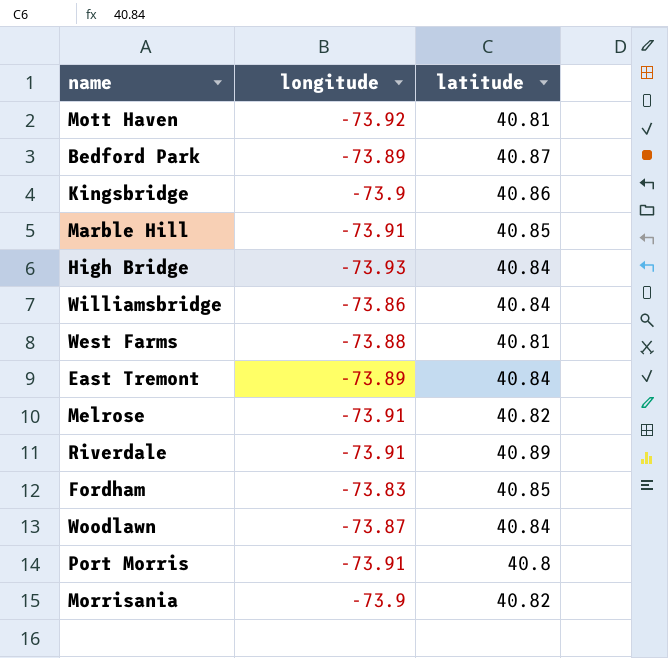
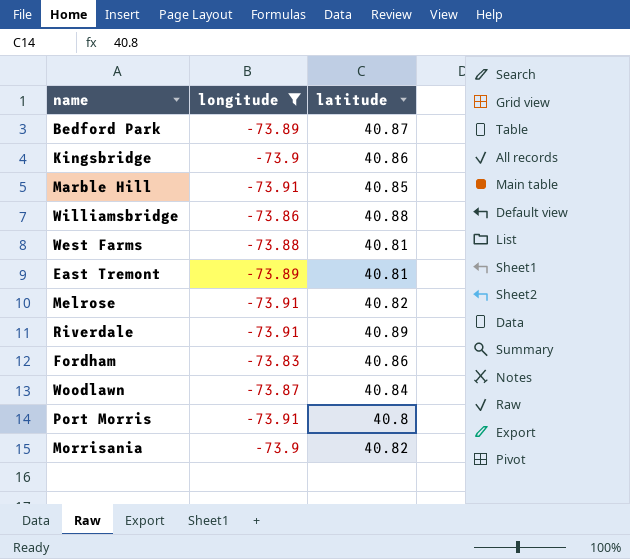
filter: none -> longitude >= -73.91
Williamsbridge | latitude: 40.84 -> 40.88
East Tremont | latitude: 40.84 -> 40.81
Fordham | latitude: 40.85 -> 40.86

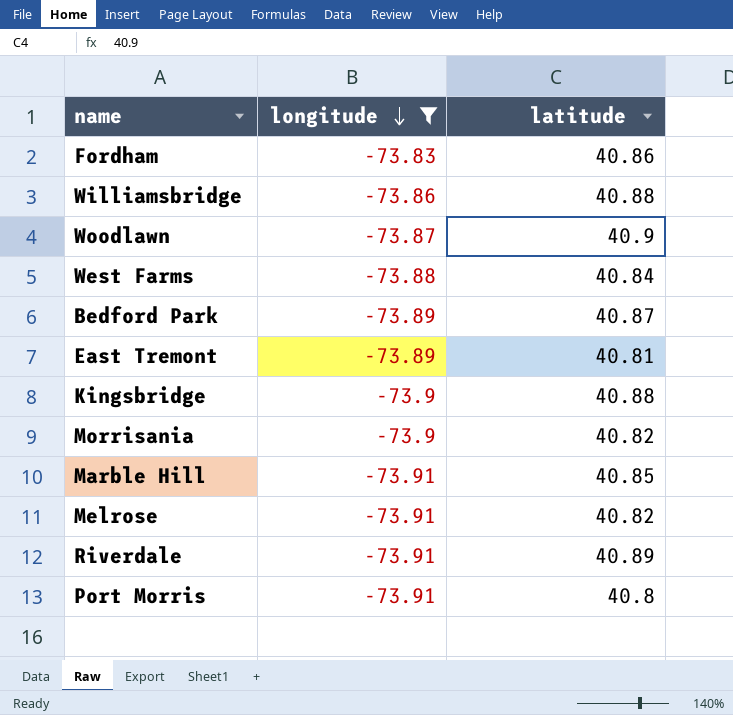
row order: none -> longitude descending
Woodlawn | latitude: 40.84 -> 40.9
West Farms | latitude: 40.81 -> 40.84
Kingsbridge | latitude: 40.86 -> 40.88

